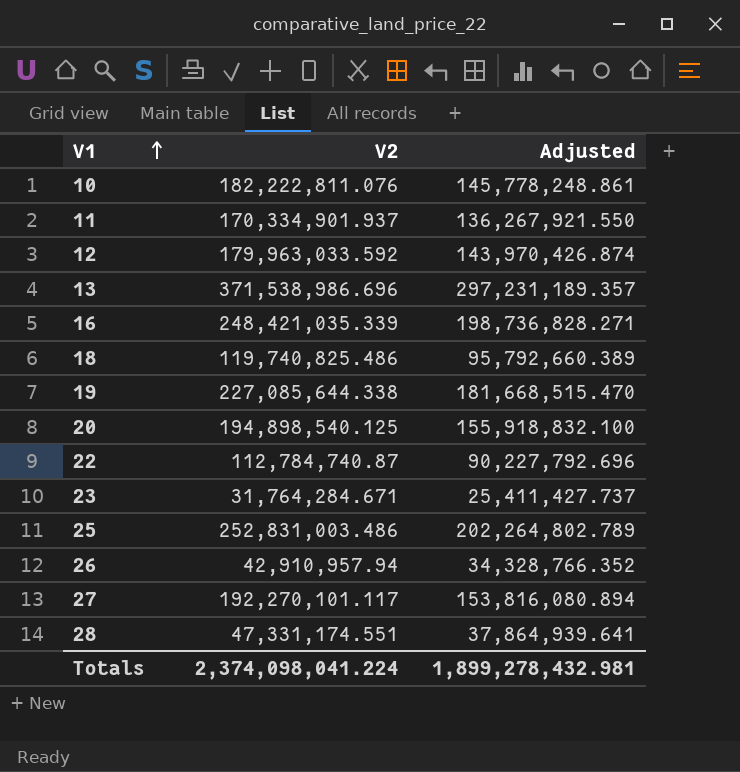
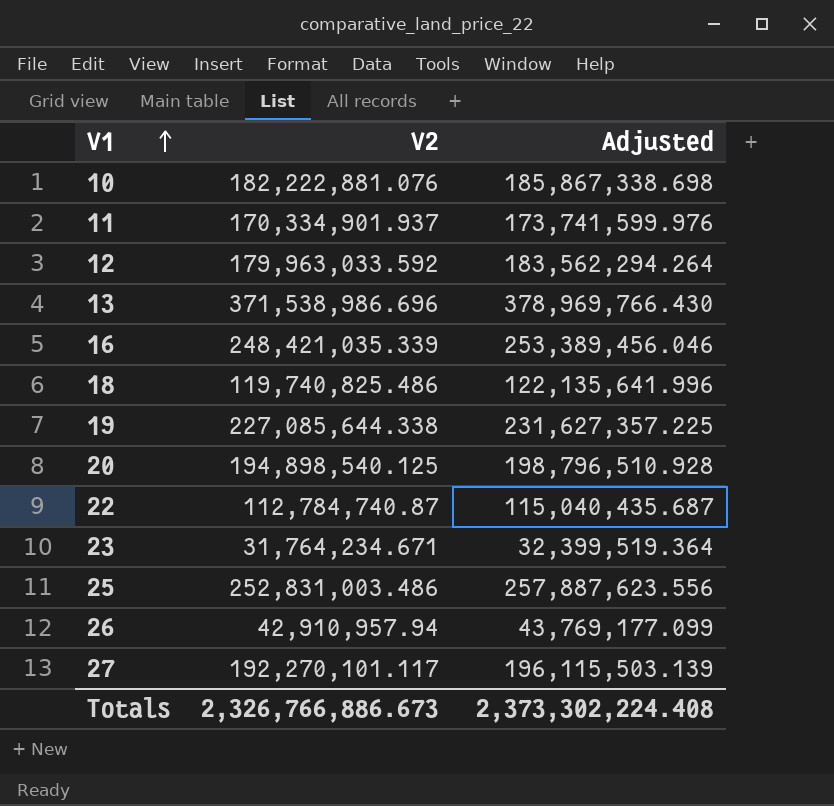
column Adjusted | formula: [V2] * 0.8 -> [V2] * 1.02
row 28: 47,331,174.551 | 37,864,939.641 -> none
10 | V2: 182,222,811.076 -> 182,222,881.076
23 | V2: 31,764,284.671 -> 31,764,234.671
Totals | V2: 2,374,098,041.224 -> 2,326,766,886.673
Totals | Adjusted: 1,899,278,432.981 -> 2,373,302,224.408

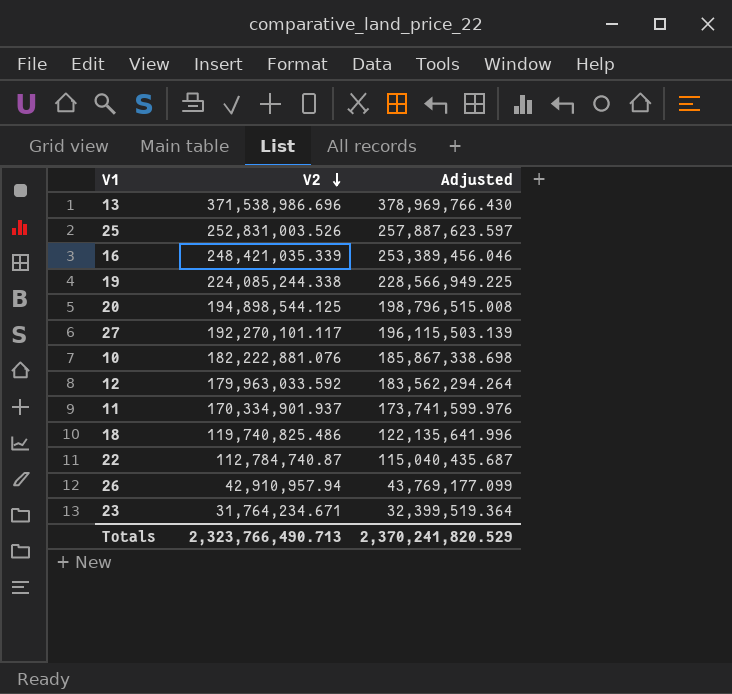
row order: V1 ascending -> V2 descending
25 | V2: 252,831,003.486 -> 252,831,003.526
25 | Adjusted: 257,887,623.556 -> 257,887,623.597
19 | V2: 227,085,644.338 -> 224,085,244.338
19 | Adjusted: 231,627,357.225 -> 228,566,949.225
20 | V2: 194,898,540.125 -> 194,898,544.125
20 | Adjusted: 198,796,510.928 -> 198,796,515.008
Totals | V2: 2,326,766,886.673 -> 2,323,766,490.713
Totals | Adjusted: 2,373,302,224.408 -> 2,370,241,820.529

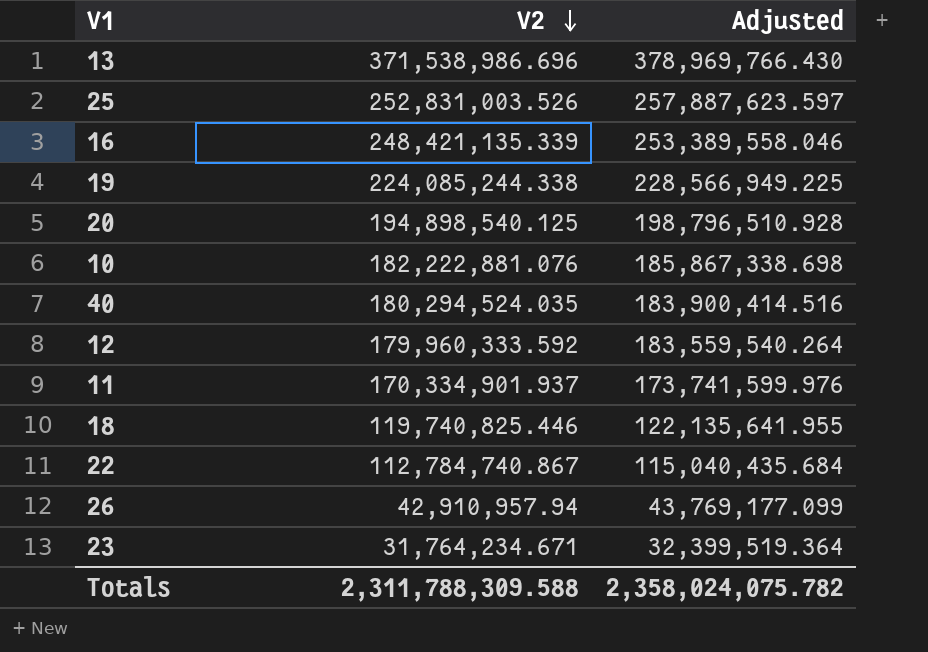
row 27: 192,270,101.117 | 196,115,503.139 -> none
16 | V2: 248,421,035.339 -> 248,421,135.339
16 | Adjusted: 253,389,456.046 -> 253,389,558.046
20 | V2: 194,898,544.125 -> 194,898,540.125
20 | Adjusted: 198,796,515.008 -> 198,796,510.928
row 40: none -> 180,294,524.035 | 183,900,414.516
12 | V2: 179,963,033.592 -> 179,960,333.592
12 | Adjusted: 183,562,294.264 -> 183,559,540.264
18 | V2: 119,740,825.486 -> 119,740,825.446
18 | Adjusted: 122,135,641.996 -> 122,135,641.955
22 | V2: 112,784,740.87 -> 112,784,740.867
22 | Adjusted: 115,040,435.687 -> 115,040,435.684
Totals | V2: 2,323,766,490.713 -> 2,311,788,309.588
Totals | Adjusted: 2,370,241,820.529 -> 2,358,024,075.782

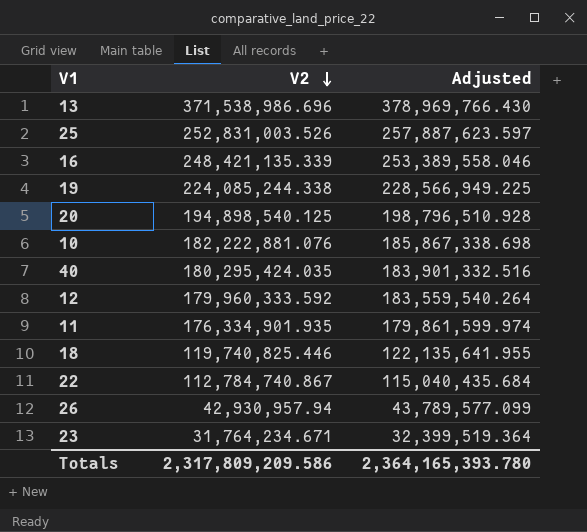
40 | V2: 180,294,524.035 -> 180,295,424.035
40 | Adjusted: 183,900,414.516 -> 183,901,332.516
11 | V2: 170,334,901.937 -> 176,334,901.935
11 | Adjusted: 173,741,599.976 -> 179,861,599.974
26 | V2: 42,910,957.94 -> 42,930,957.94
26 | Adjusted: 43,769,177.099 -> 43,789,577.099
Totals | V2: 2,311,788,309.588 -> 2,317,809,209.586
Totals | Adjusted: 2,358,024,075.782 -> 2,364,165,393.780

